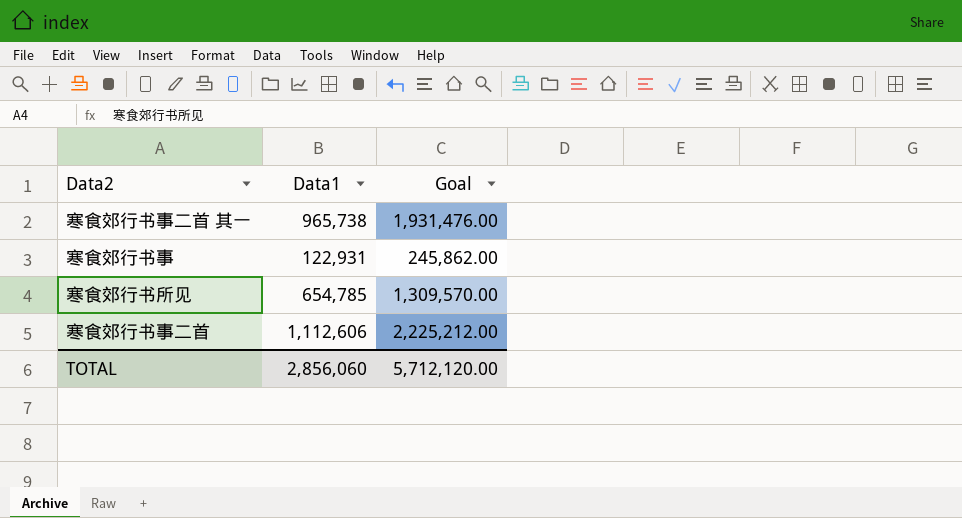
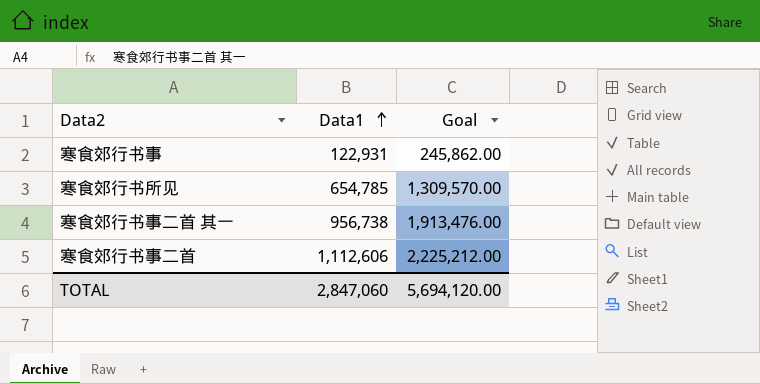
row order: none -> Data1 ascending
寒食郊行书事二首 其一 | Data1: 965,738 -> 956,738
寒食郊行书事二首 其一 | Goal: 1,931,476.00 -> 1,913,476.00
TOTAL | Data1: 2,856,060 -> 2,847,060
TOTAL | Goal: 5,712,120.00 -> 5,694,120.00

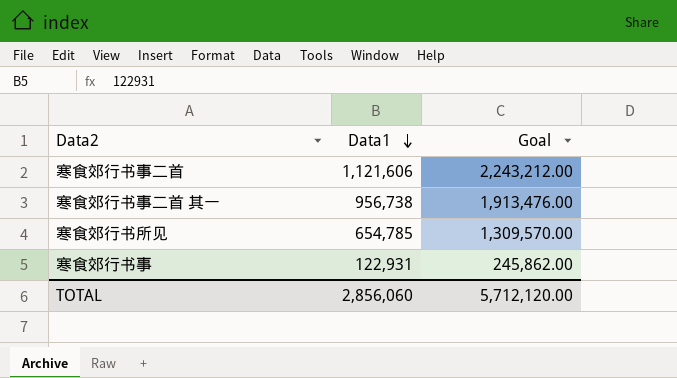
row order: Data1 ascending -> Data1 descending
寒食郊行书事二首 | Data1: 1,112,606 -> 1,121,606
寒食郊行书事二首 | Goal: 2,225,212.00 -> 2,243,212.00
TOTAL | Data1: 2,847,060 -> 2,856,060
TOTAL | Goal: 5,694,120.00 -> 5,712,120.00

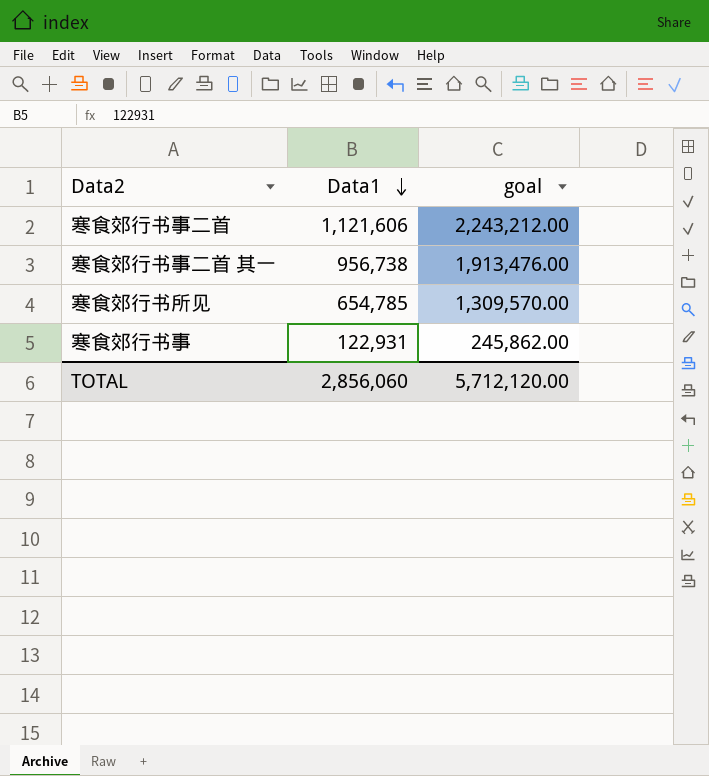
column name: Goal -> goal

